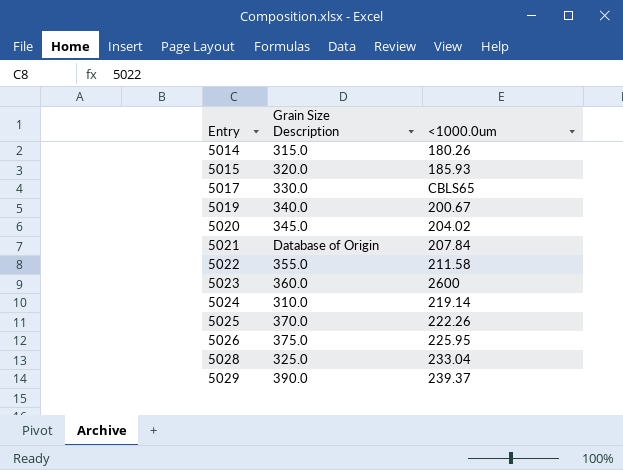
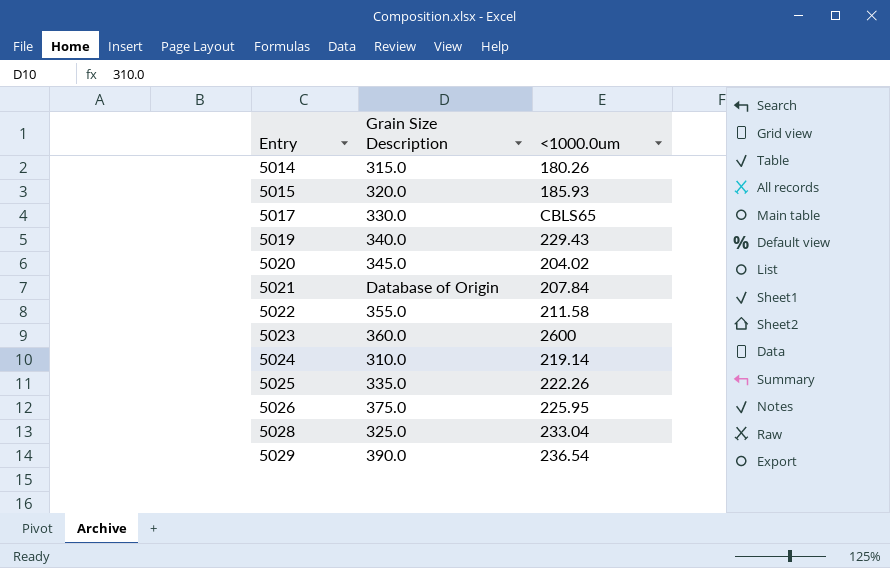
5019 | <1000.0um: 200.67 -> 229.43
5025 | Grain Size Description: 370.0 -> 335.0
5029 | <1000.0um: 239.37 -> 236.54

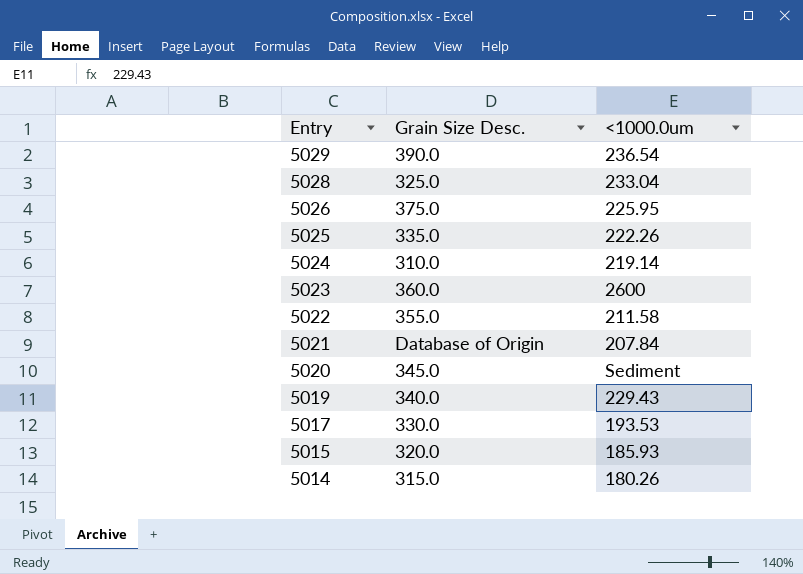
row order: Entry ascending -> Entry descending
column name: Grain Size Description -> Grain Size Desc.
5020 | <1000.0um: 204.02 -> Sediment
5017 | <1000.0um: CBLS65 -> 193.53

